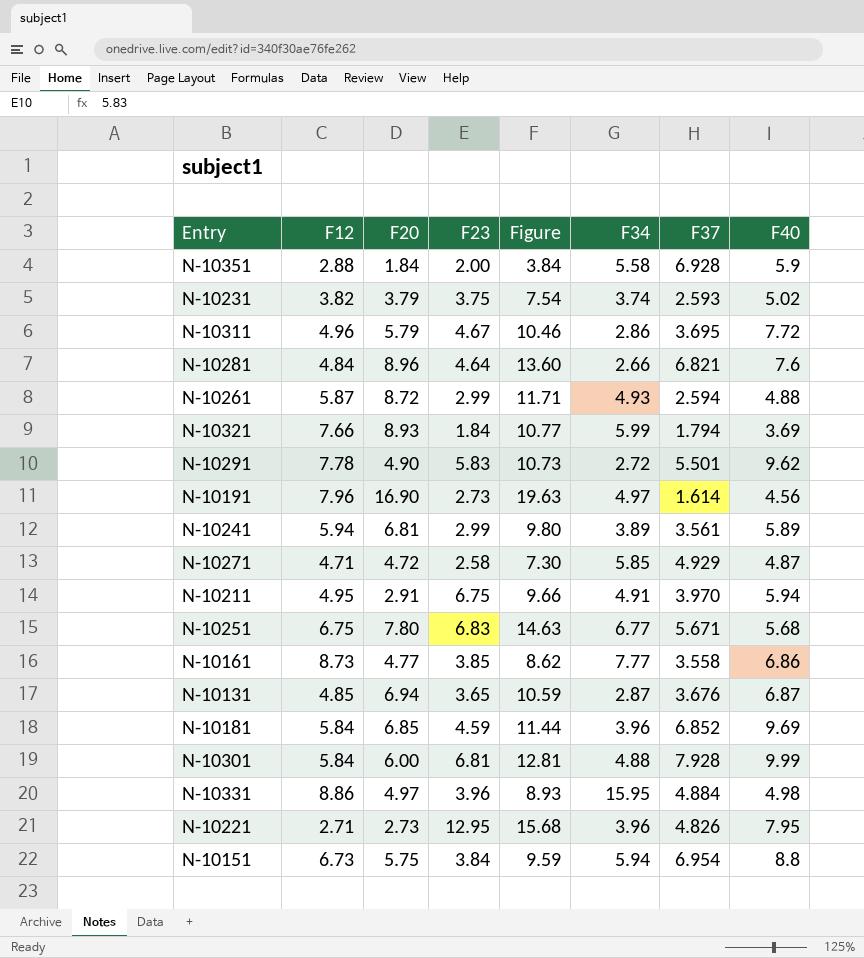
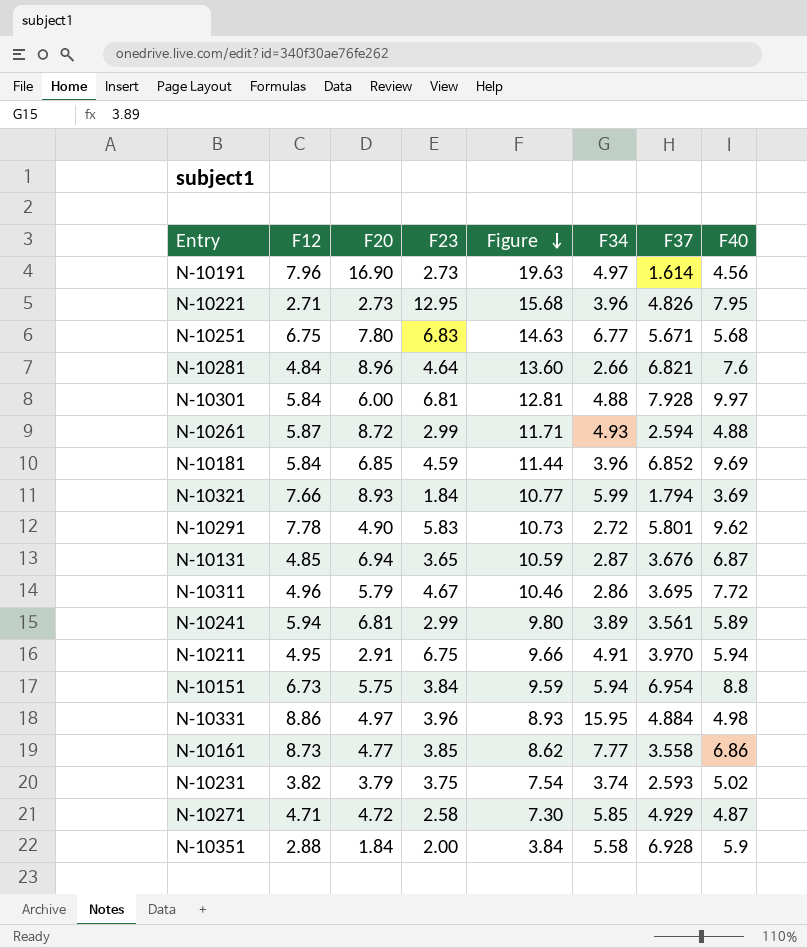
row order: none -> Figure descending
N-10301 | F40: 9.99 -> 9.97
N-10291 | F37: 5.501 -> 5.801

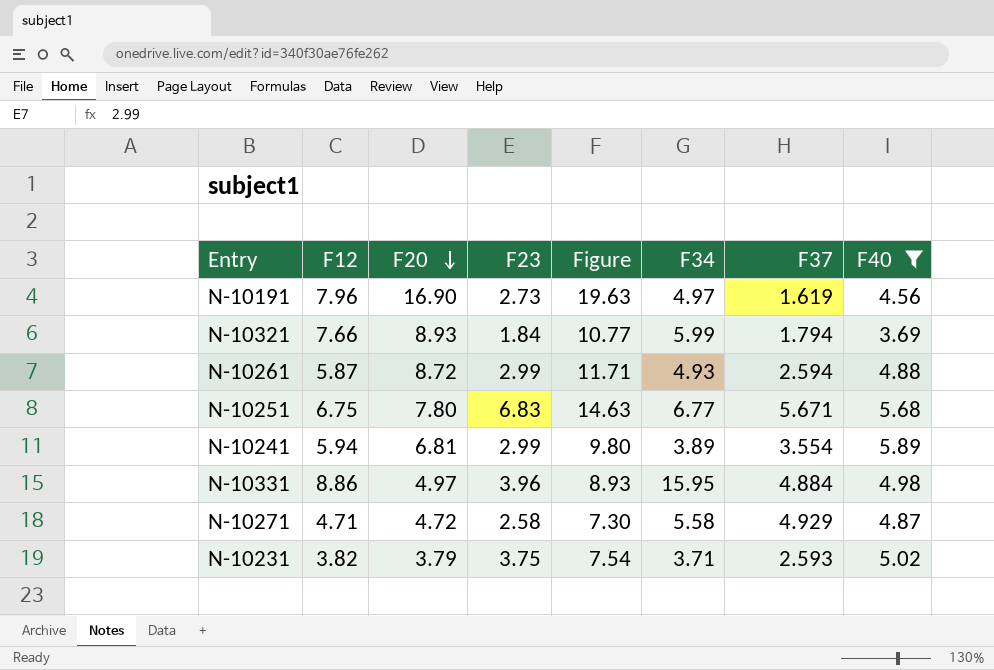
filter: none -> F40 <= 5.89
row order: Figure descending -> F20 descending
N-10191 | F37: 1.614 -> 1.619
N-10241 | F37: 3.561 -> 3.554
N-10271 | F34: 5.85 -> 5.58
N-10231 | F34: 3.74 -> 3.71

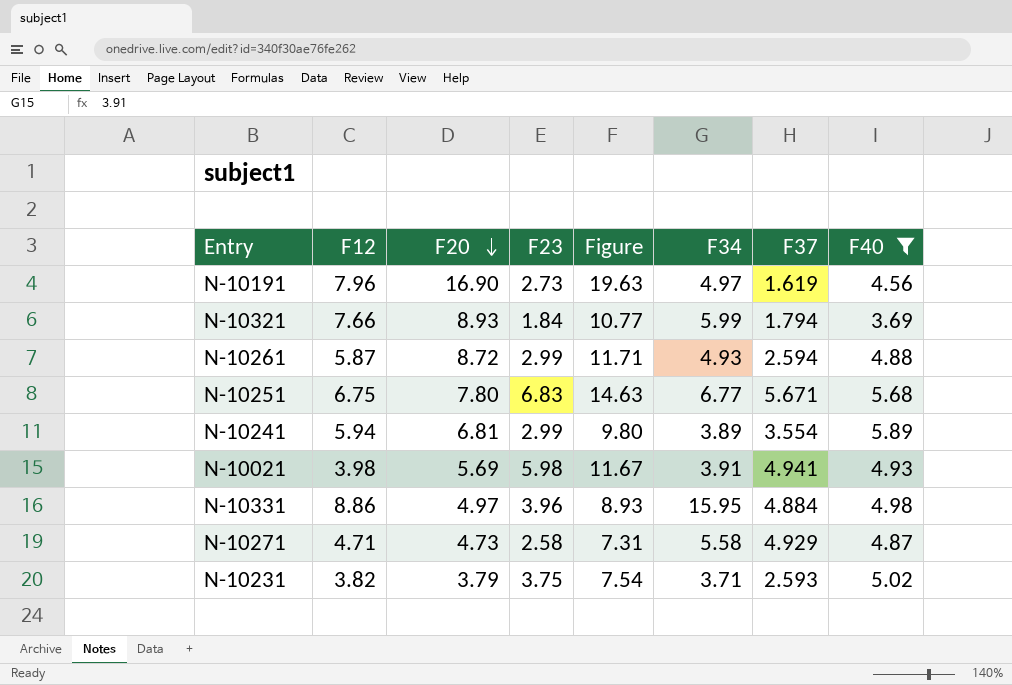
row N-10021: none -> 3.98 | 5.69 | 5.98 | 11.67 | 3.91 | 4.941 | 4.93
N-10271 | F20: 4.72 -> 4.73
N-10271 | Figure: 7.30 -> 7.31

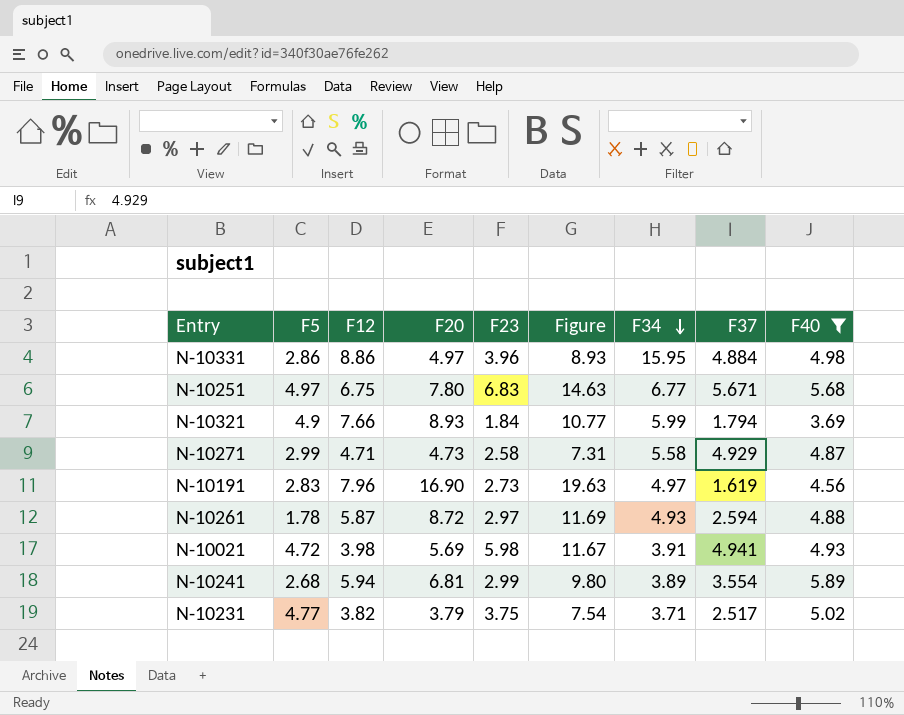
row order: F20 descending -> F34 descending
column F5 | position: none -> 2
N-10261 | F23: 2.99 -> 2.97
N-10261 | Figure: 11.71 -> 11.69
N-10231 | F37: 2.593 -> 2.517

